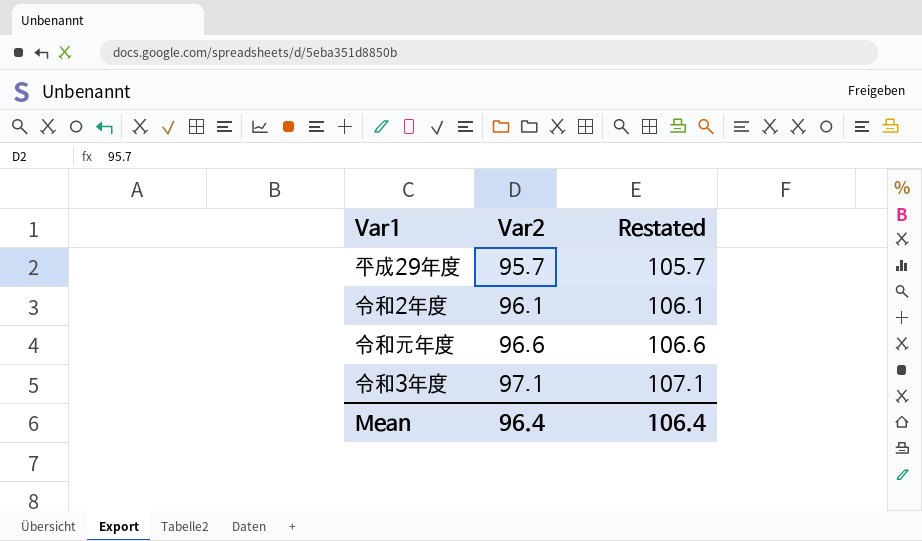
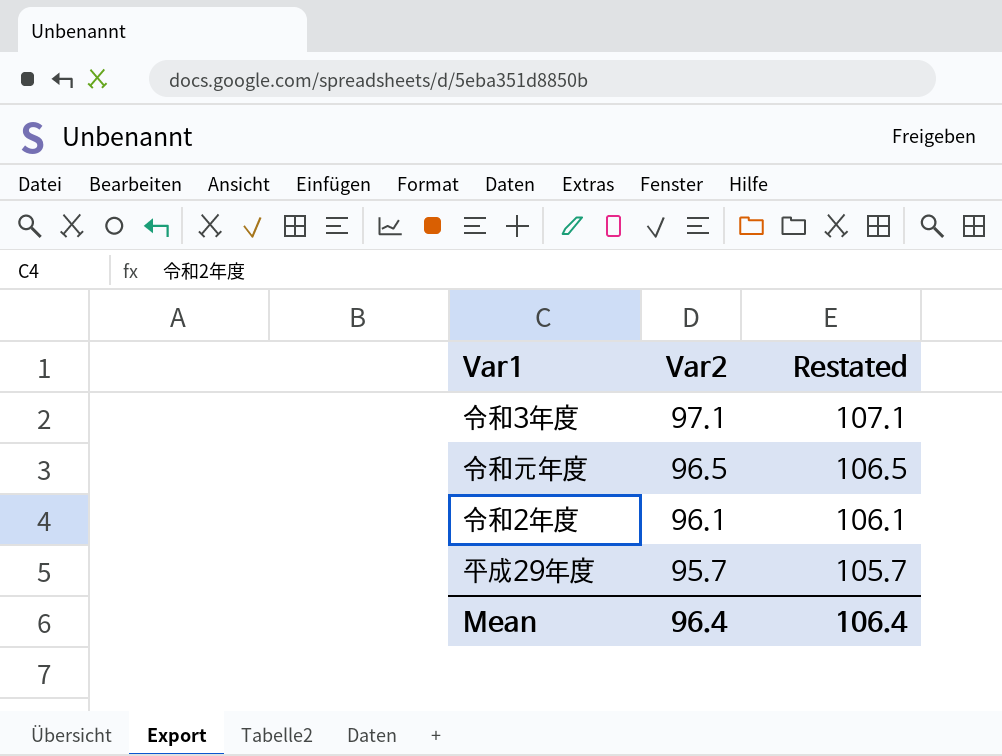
row order: Var2 ascending -> Var2 descending
令和元年度 | Var2: 96.6 -> 96.5
令和元年度 | Restated: 106.6 -> 106.5

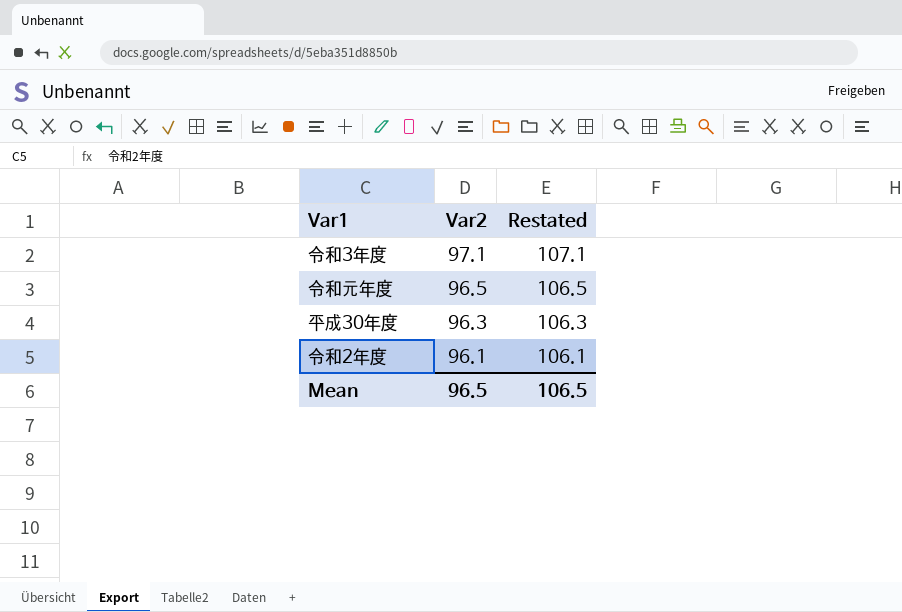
row 平成29年度: 95.7 | 105.7 -> none
row 平成30年度: none -> 96.3 | 106.3
Mean | Var2: 96.4 -> 96.5
Mean | Restated: 106.4 -> 106.5

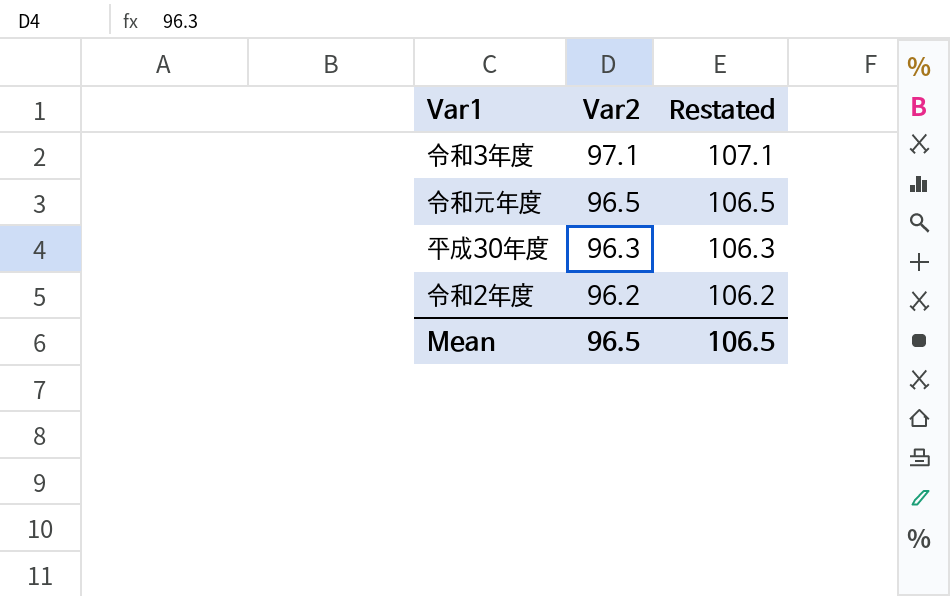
令和2年度 | Var2: 96.1 -> 96.2
令和2年度 | Restated: 106.1 -> 106.2

